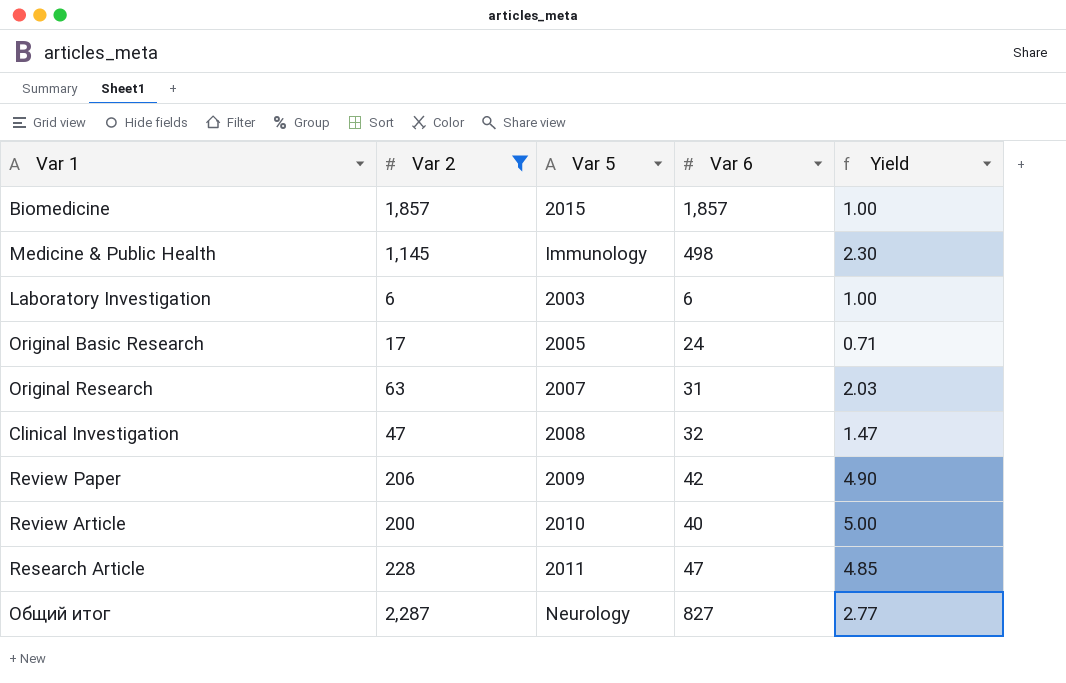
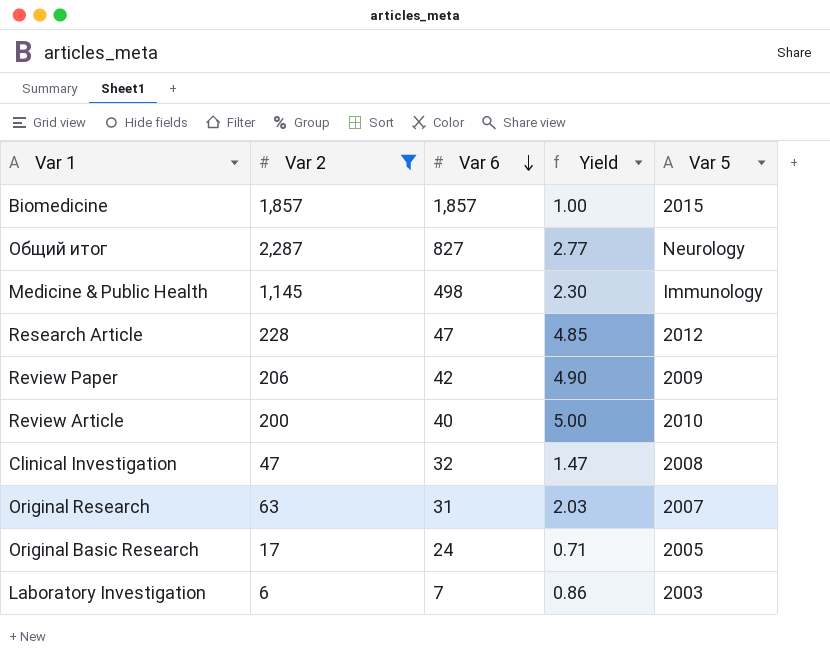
row order: none -> Var 6 descending
column Var 5 | position: 3 -> 5
Research Article | Var 5: 2011 -> 2012
Laboratory Investigation | Var 6: 6 -> 7
Laboratory Investigation | Yield: 1.00 -> 0.86

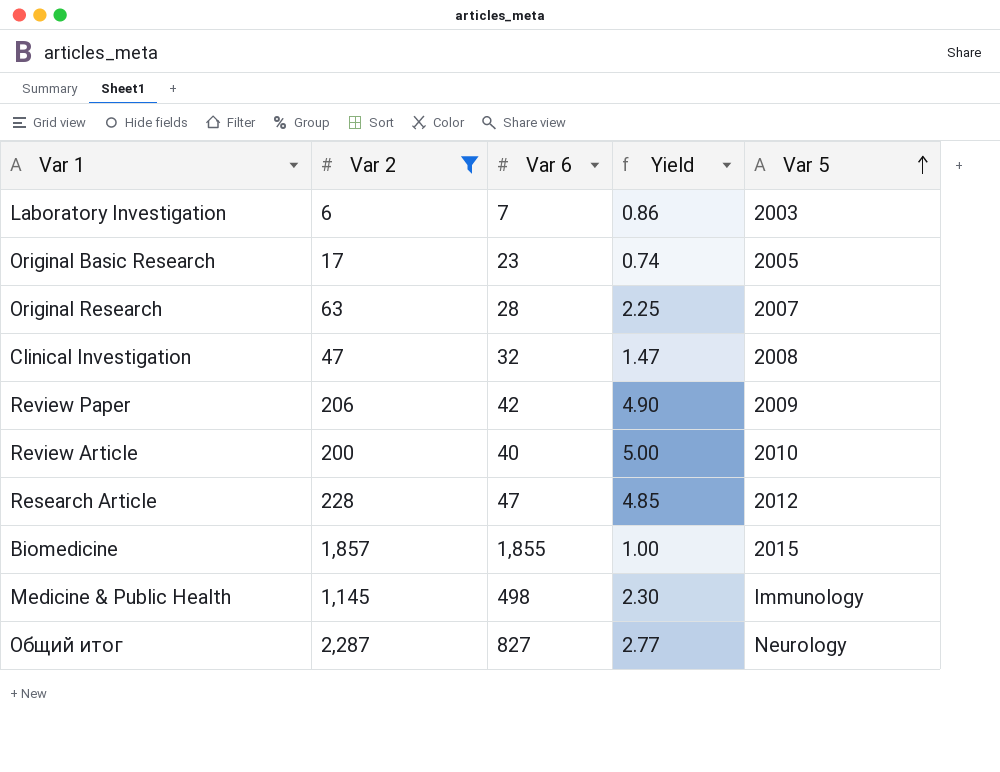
row order: Var 6 descending -> Var 5 ascending
Original Basic Research | Var 6: 24 -> 23
Original Basic Research | Yield: 0.71 -> 0.74
Original Research | Var 6: 31 -> 28
Original Research | Yield: 2.03 -> 2.25
Biomedicine | Var 6: 1,857 -> 1,855

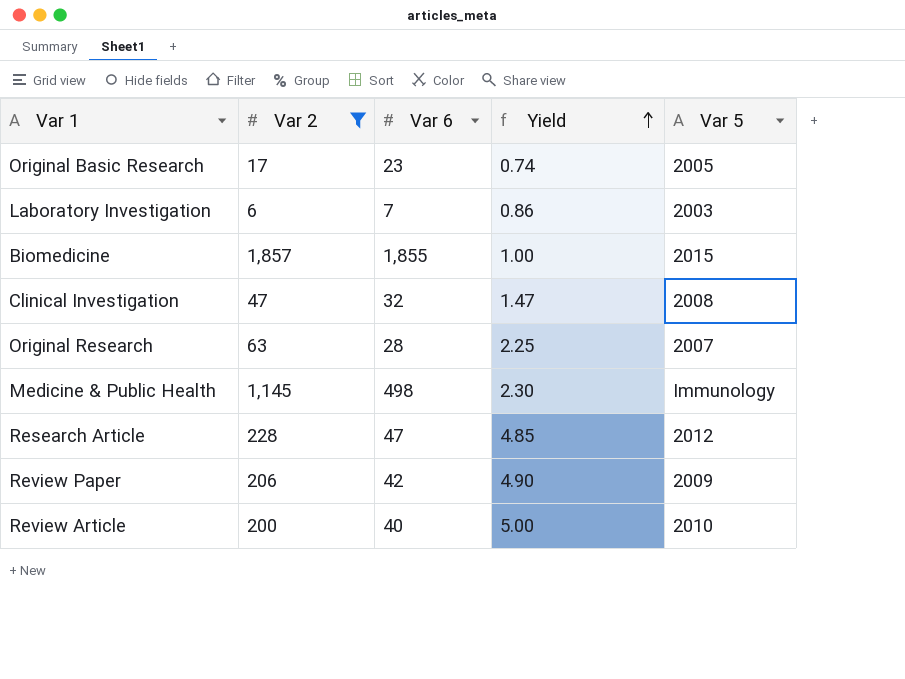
row order: Var 5 ascending -> Yield ascending
row Общий итог: 2,287 | 827 | 2.77 | Neurology -> none

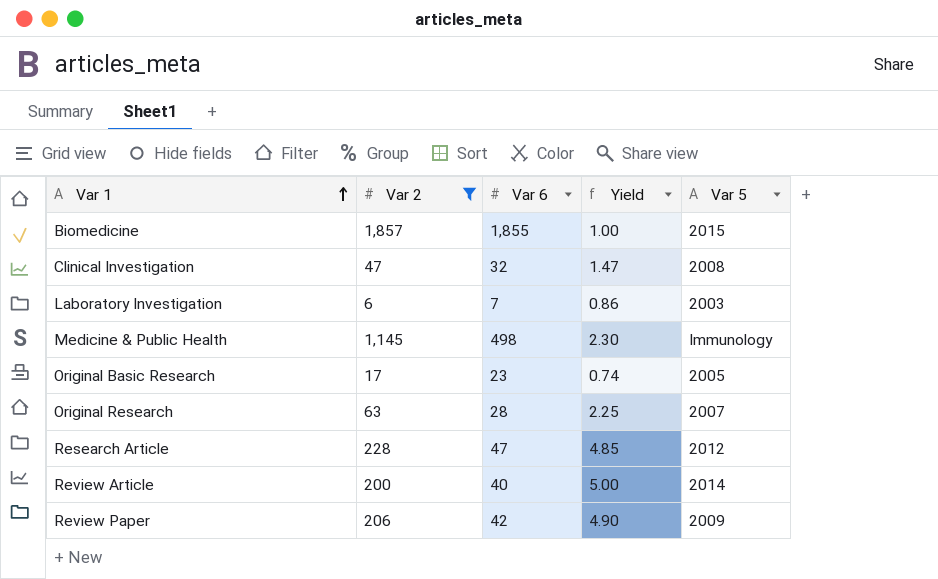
row order: Yield ascending -> Var 1 ascending
Review Article | Var 5: 2010 -> 2014

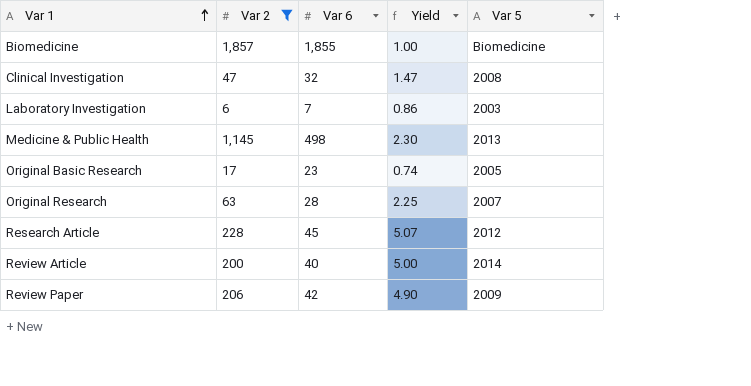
Biomedicine | Var 5: 2015 -> Biomedicine
Medicine & Public Health | Var 5: Immunology -> 2013
Research Article | Var 6: 47 -> 45
Research Article | Yield: 4.85 -> 5.07

